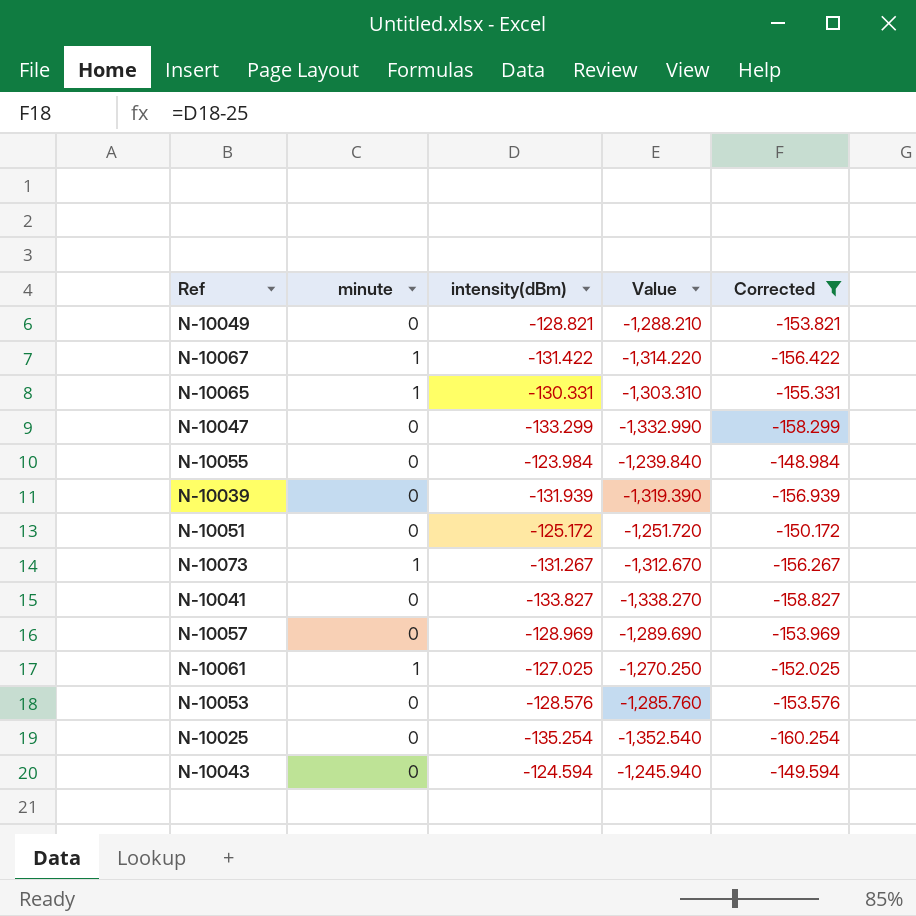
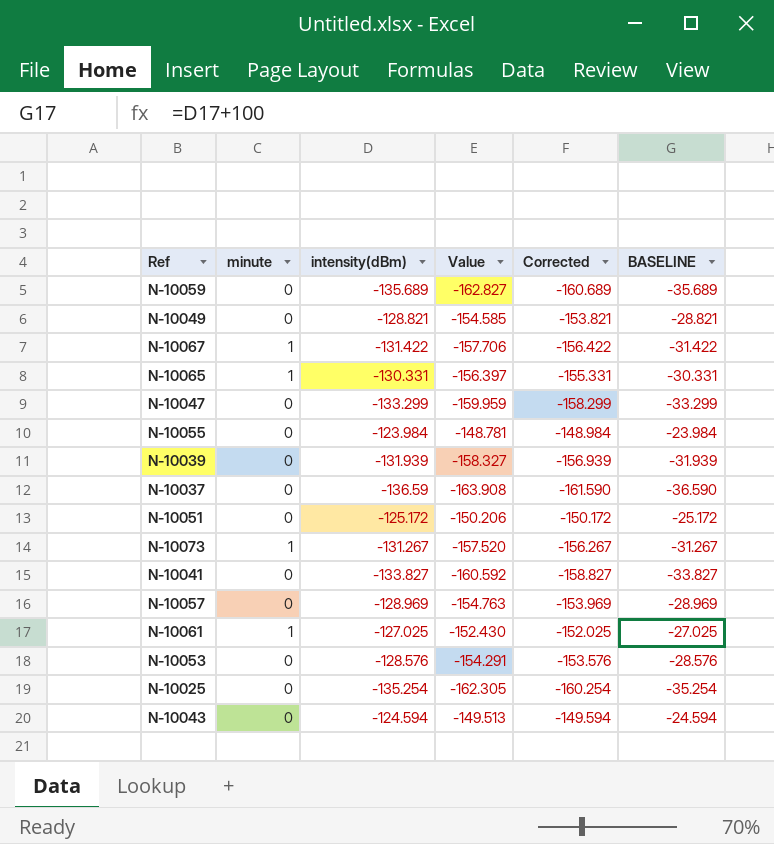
filter: Corrected >= -160.254 -> none
column Value | formula: [intensity(dBm)] * 10 -> [intensity(dBm)] * 1.2
column BASELINE | formula: none -> [intensity(dBm)] + 100

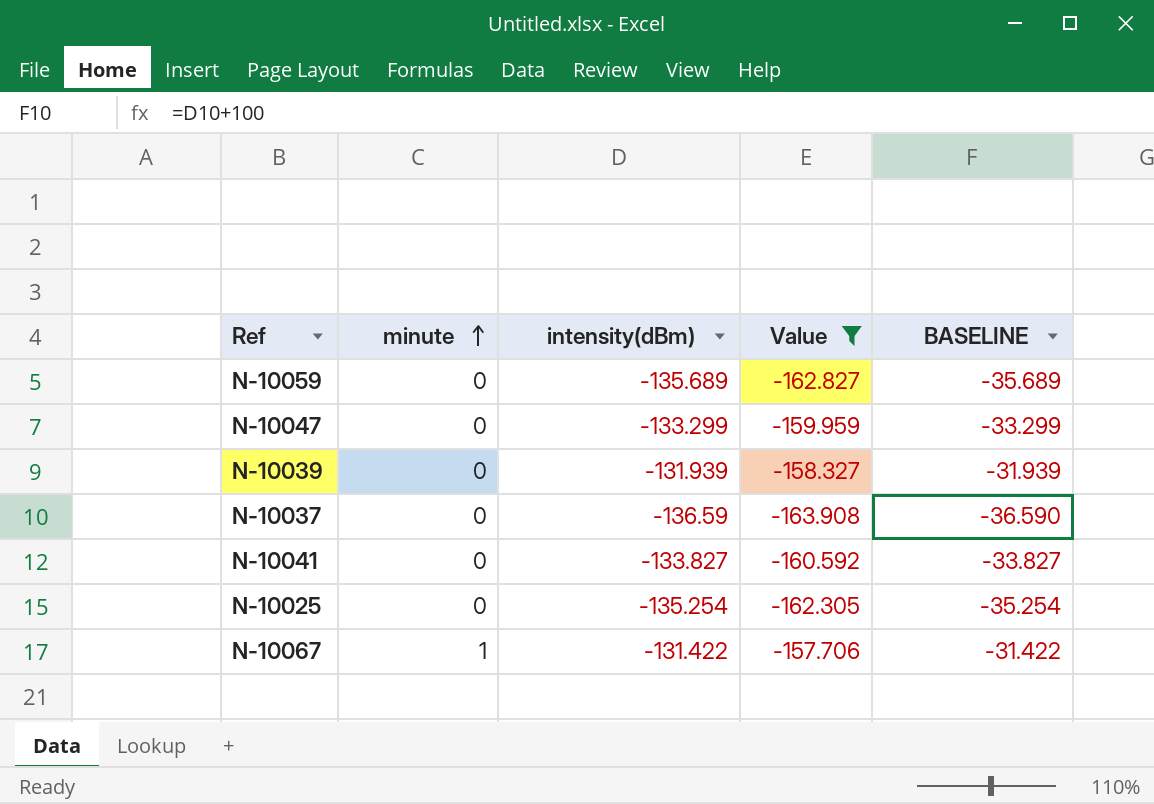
filter: none -> Value <= -157.706
row order: none -> minute ascending
column Corrected | formula: [intensity(dBm)] - 25 -> none

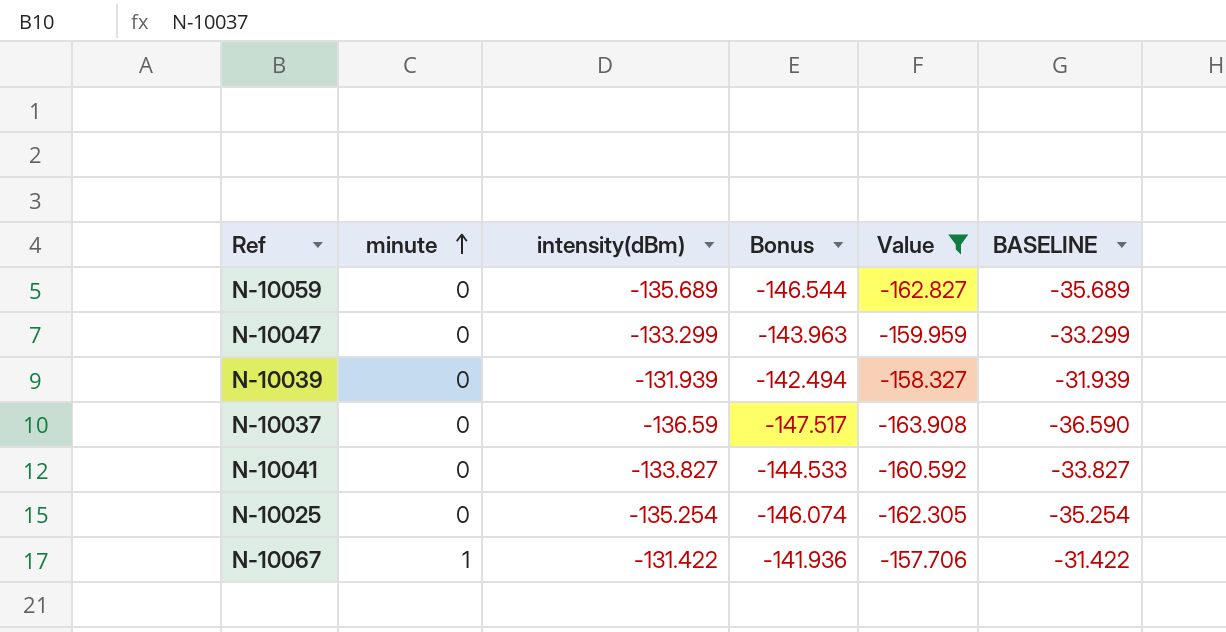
column Bonus | formula: none -> [intensity(dBm)] * 1.08

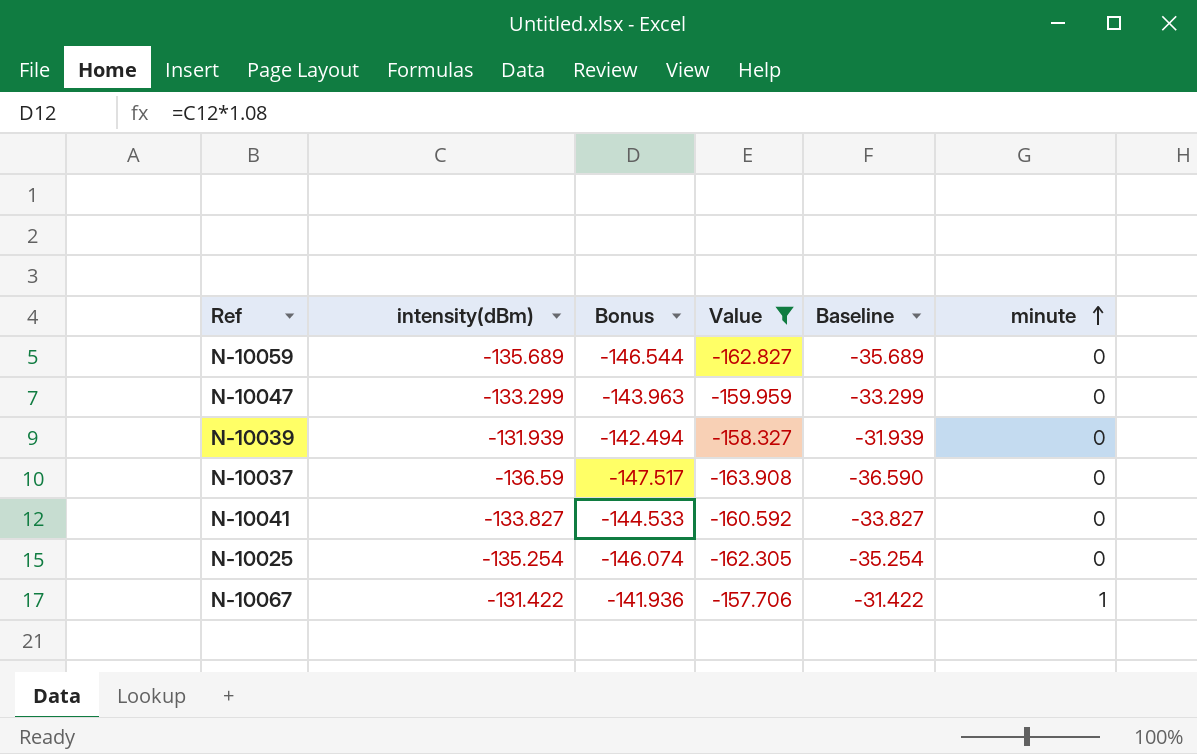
column name: BASELINE -> Baseline
column minute | position: 2 -> 6

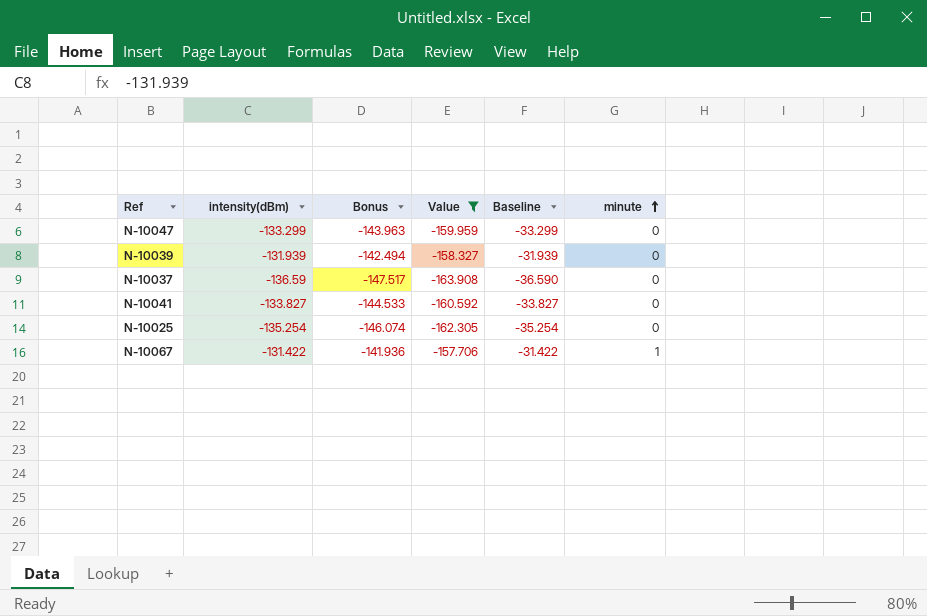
row N-10059: -135.689 | -146.544 | -162.827 | -35.689 | 0 -> none

